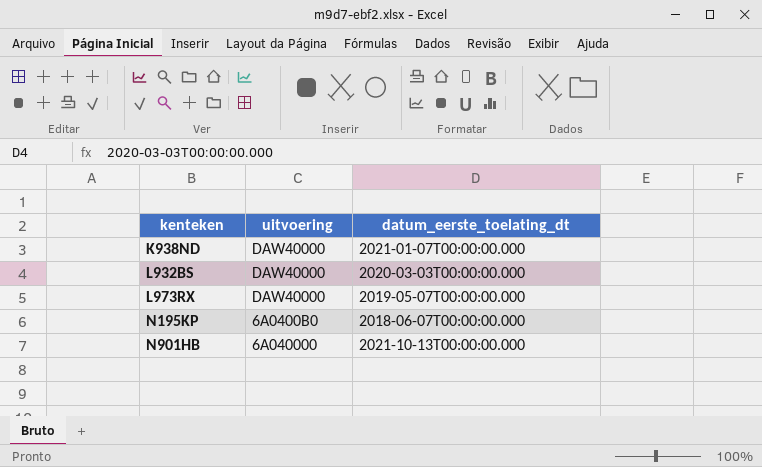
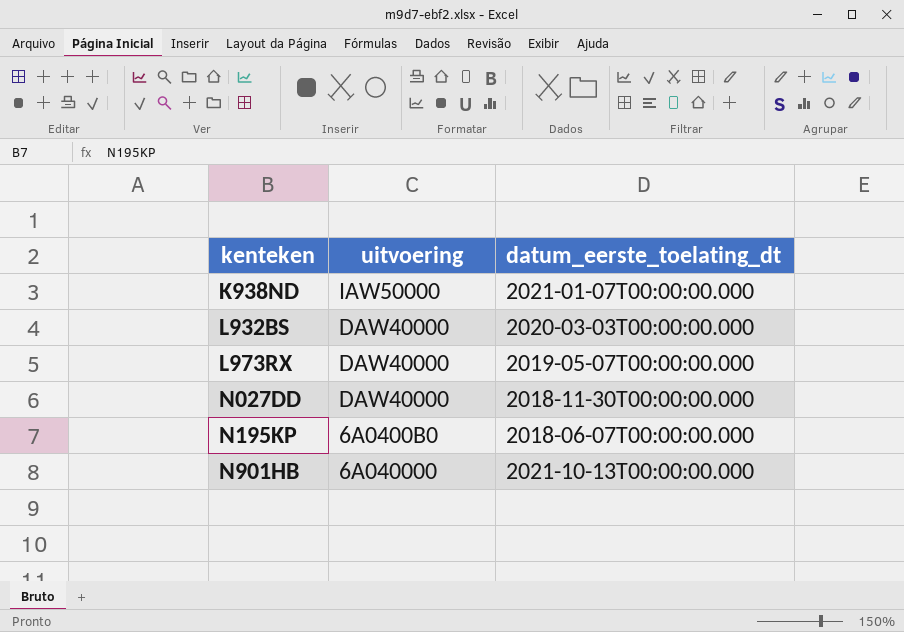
K938ND | uitvoering: DAW40000 -> IAW50000
row N027DD: none -> DAW40000 | 2018-11-30T00:00:00.000

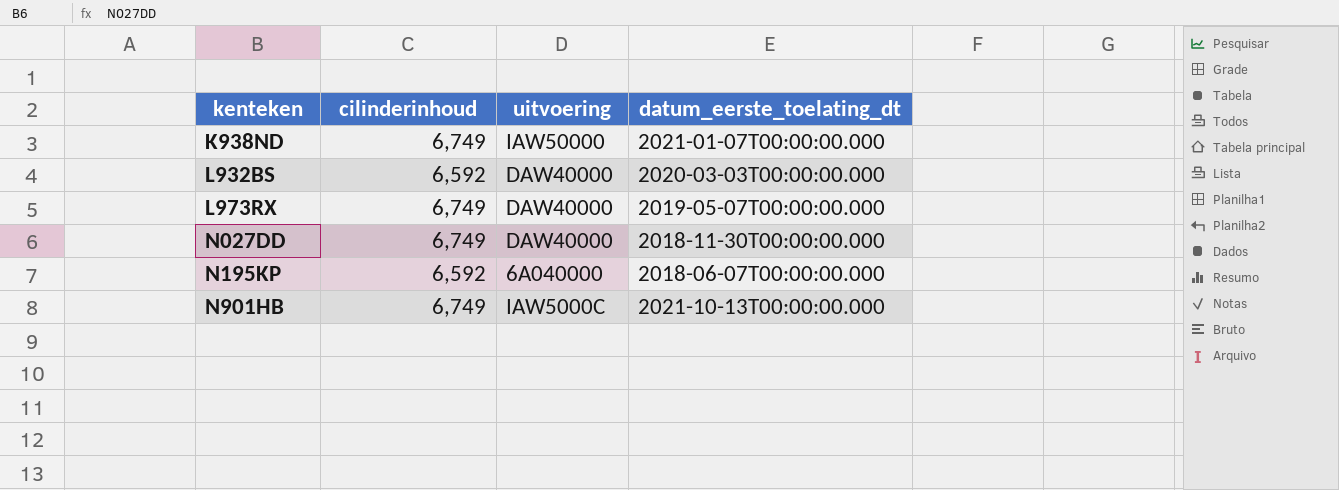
column cilinderinhoud | position: none -> 2
N195KP | uitvoering: 6A0400B0 -> 6A040000
N901HB | uitvoering: 6A040000 -> IAW5000C

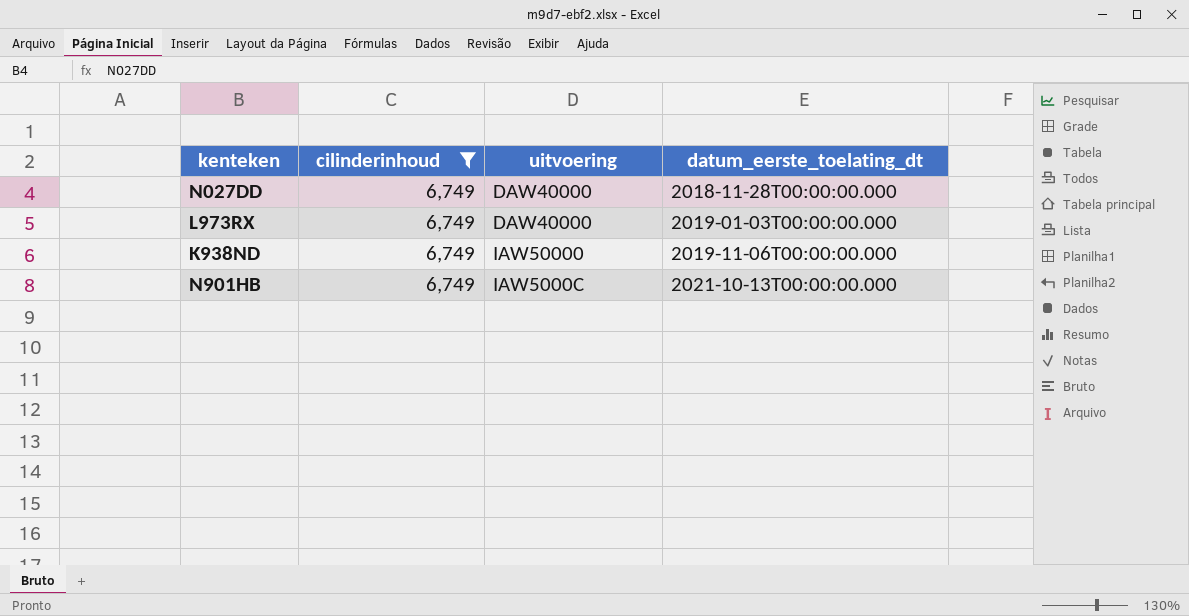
filter: none -> cilinderinhoud = 6,749
row order: kenteken ascending -> datum_eerste_toelating_dt ascending
N027DD | datum_eerste_toelating_dt: 2018-11-30T00:00:00.000 -> 2018-11-28T00:00:00.000
L973RX | datum_eerste_toelating_dt: 2019-05-07T00:00:00.000 -> 2019-01-03T00:00:00.000
K938ND | datum_eerste_toelating_dt: 2021-01-07T00:00:00.000 -> 2019-11-06T00:00:00.000

